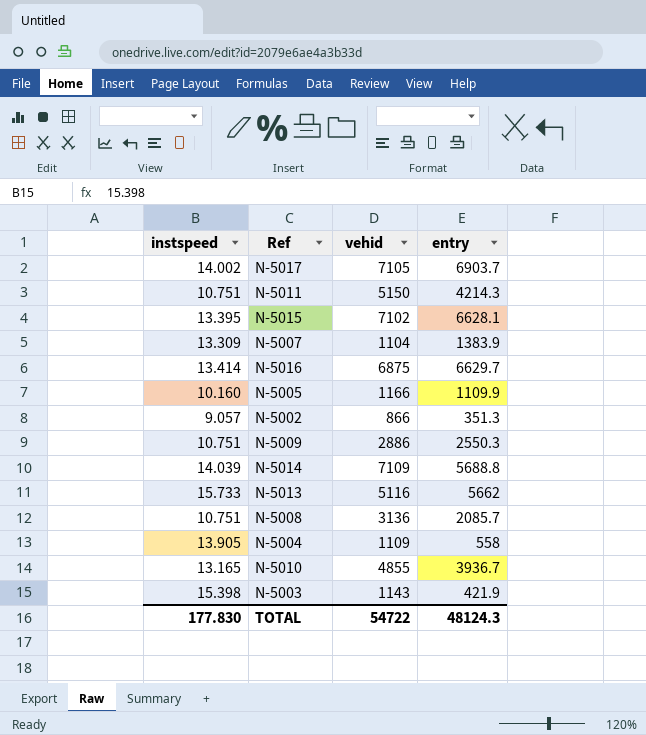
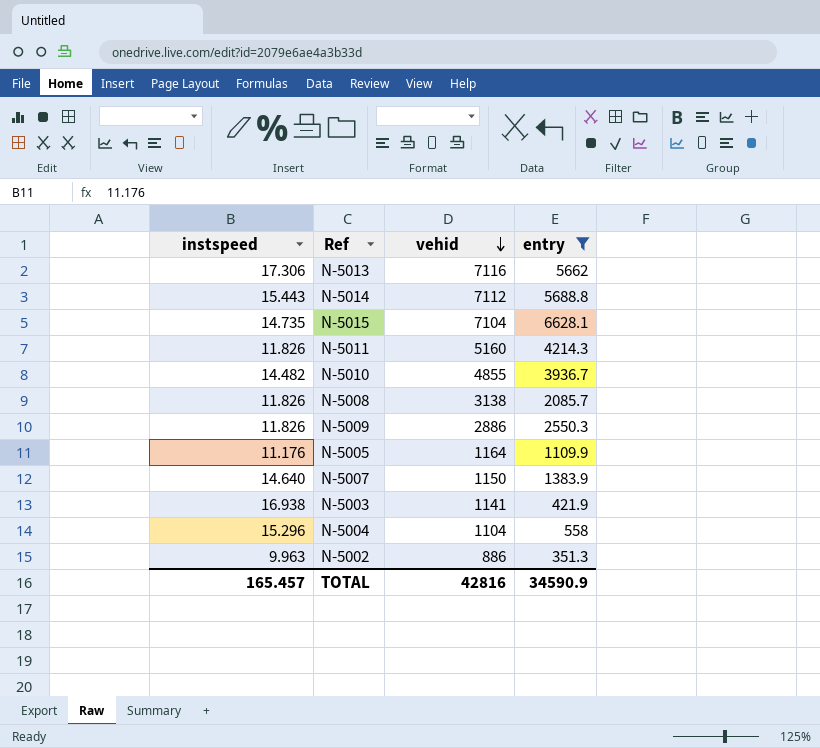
filter: none -> entry <= 6628.1
row order: none -> vehid descending
N-5013 | instspeed: 15.733 -> 17.306
N-5013 | vehid: 5116 -> 7116
N-5014 | instspeed: 14.039 -> 15.443
N-5014 | vehid: 7109 -> 7112
N-5015 | instspeed: 13.395 -> 14.735
N-5015 | vehid: 7102 -> 7104
N-5011 | instspeed: 10.751 -> 11.826
N-5011 | vehid: 5150 -> 5160
N-5010 | instspeed: 13.165 -> 14.482
N-5008 | instspeed: 10.751 -> 11.826
N-5008 | vehid: 3136 -> 3138
N-5009 | instspeed: 10.751 -> 11.826
N-5005 | instspeed: 10.160 -> 11.176
N-5005 | vehid: 1166 -> 1164
N-5007 | instspeed: 13.309 -> 14.640
N-5007 | vehid: 1104 -> 1150
N-5003 | instspeed: 15.398 -> 16.938
N-5003 | vehid: 1143 -> 1141
N-5004 | instspeed: 13.905 -> 15.296
N-5004 | vehid: 1109 -> 1104
N-5002 | instspeed: 9.057 -> 9.963
N-5002 | vehid: 866 -> 886
TOTAL | instspeed: 177.830 -> 165.457
TOTAL | vehid: 54722 -> 42816
TOTAL | entry: 48124.3 -> 34590.9

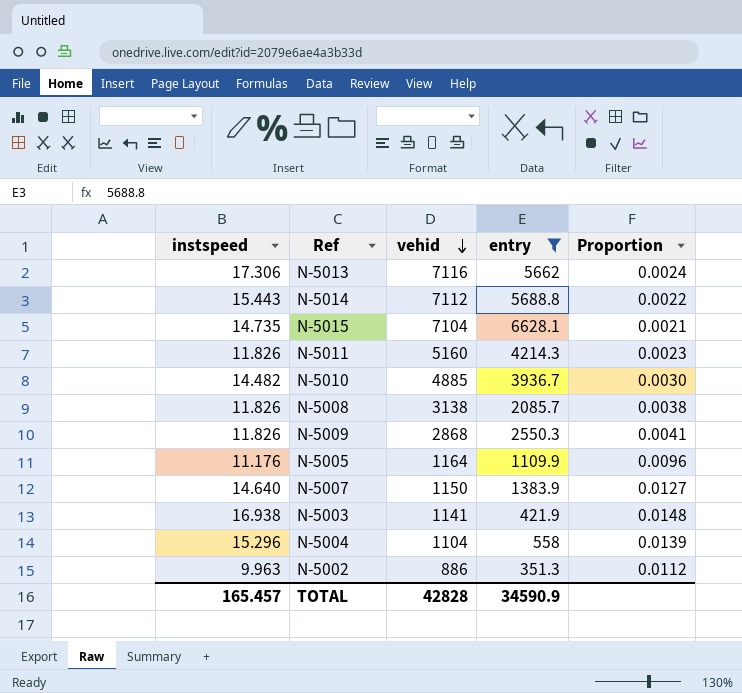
column Proportion | formula: none -> [instspeed] / [vehid]
N-5010 | vehid: 4855 -> 4885
N-5009 | vehid: 2886 -> 2868
TOTAL | vehid: 42816 -> 42828

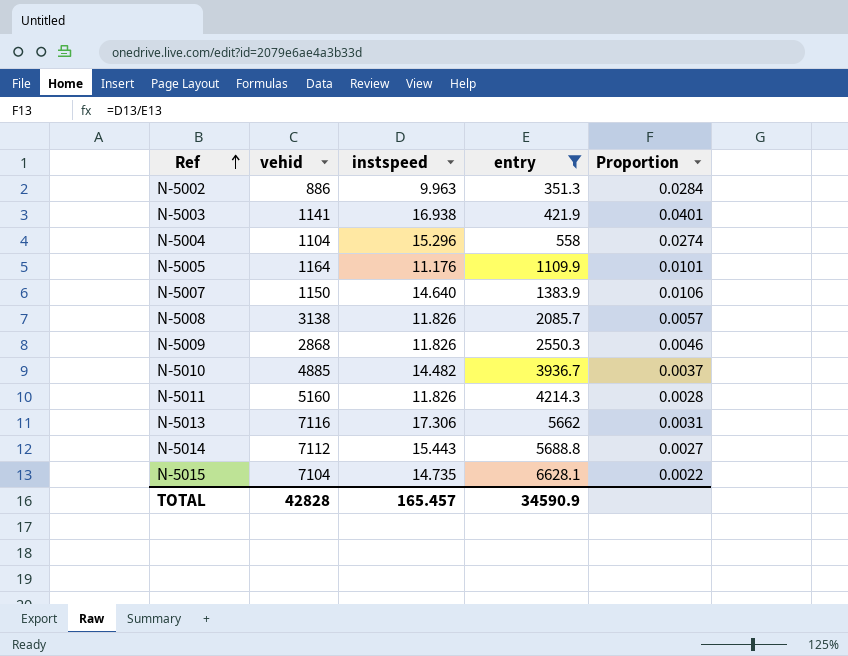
row order: vehid descending -> Ref ascending
column instspeed | position: 1 -> 3
column Proportion | formula: [instspeed] / [vehid] -> [instspeed] / [entry]

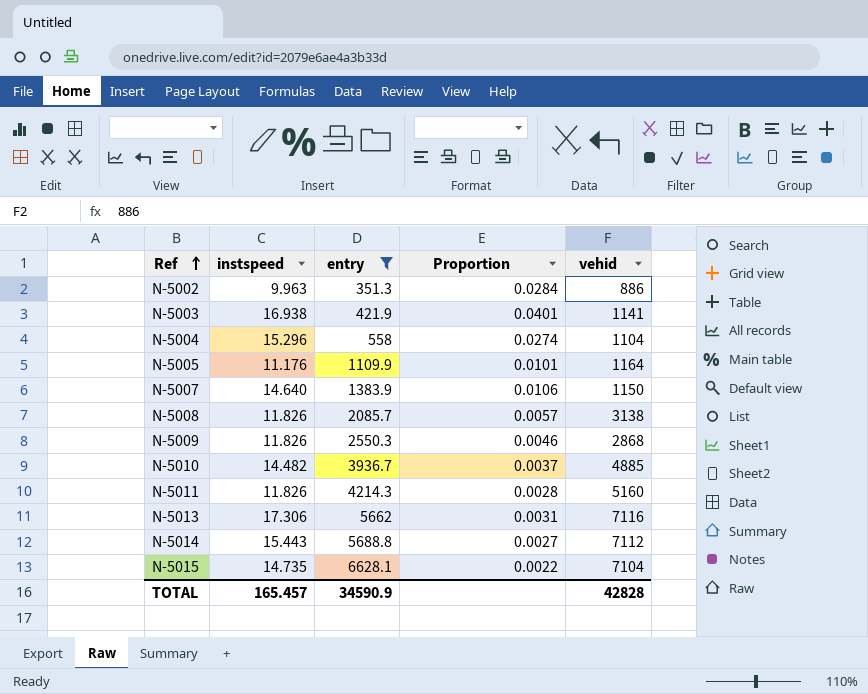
column vehid | position: 2 -> 5

